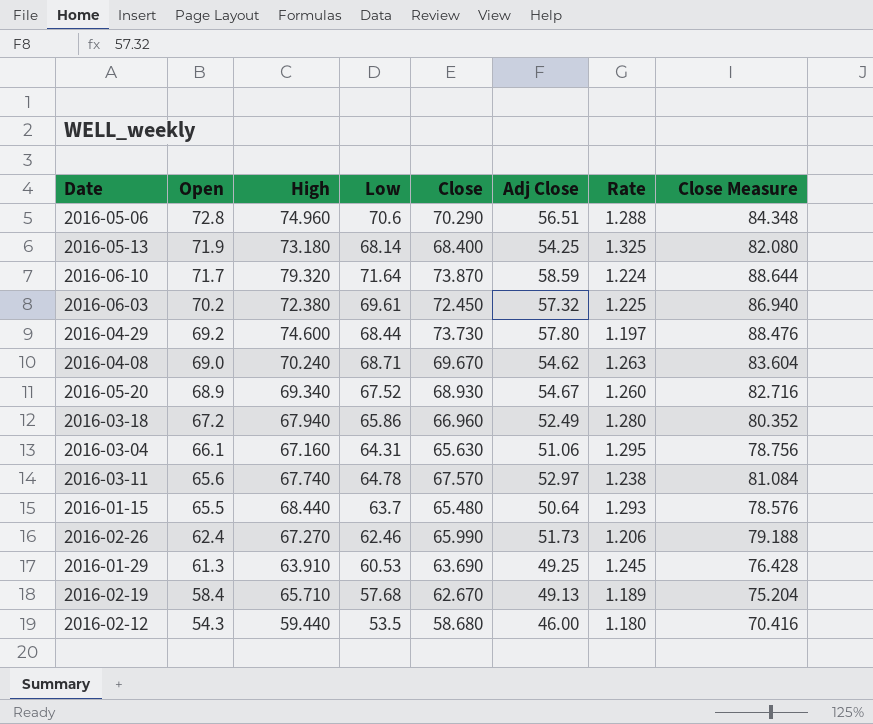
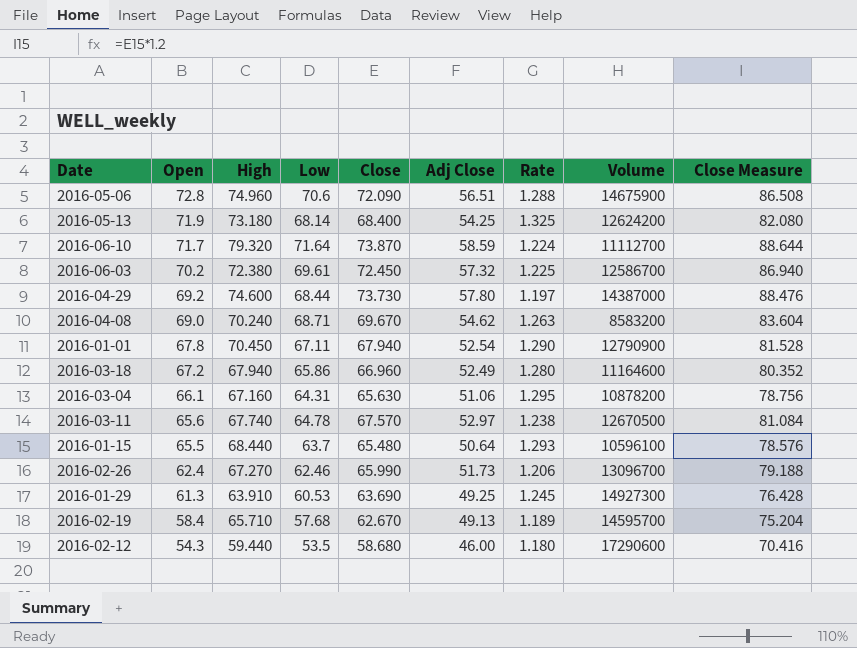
column Volume | position: none -> 8
row 2016-05-20: 68.9 | 69.340 | 67.52 | 68.930 | 54.67 | 1.260 | 82.716 -> none
2016-05-06 | Close: 70.290 -> 72.090
2016-05-06 | Close Measure: 84.348 -> 86.508
row 2016-01-01: none -> 67.8 | 70.450 | 67.11 | 67.940 | 52.54 | 1.290 | 12790900 | 81.528

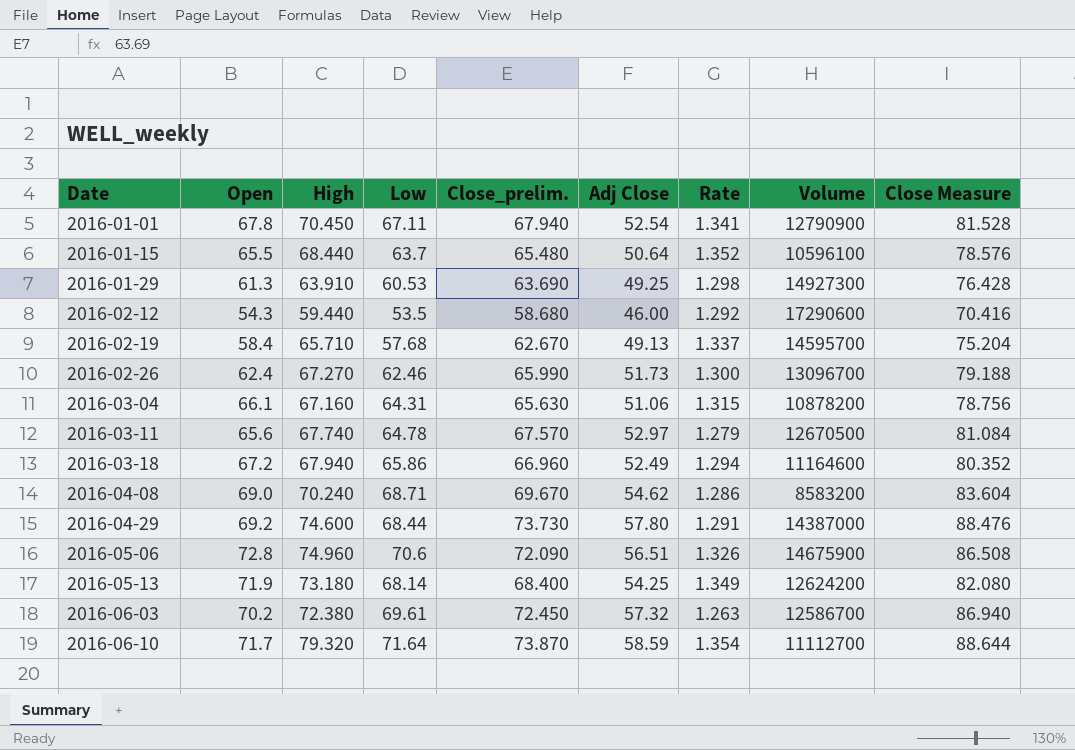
row order: Open descending -> Date ascending
column name: Close -> Close_prelim.
column Rate | formula: [Open] / [Adj Close] -> [High] / [Adj Close]

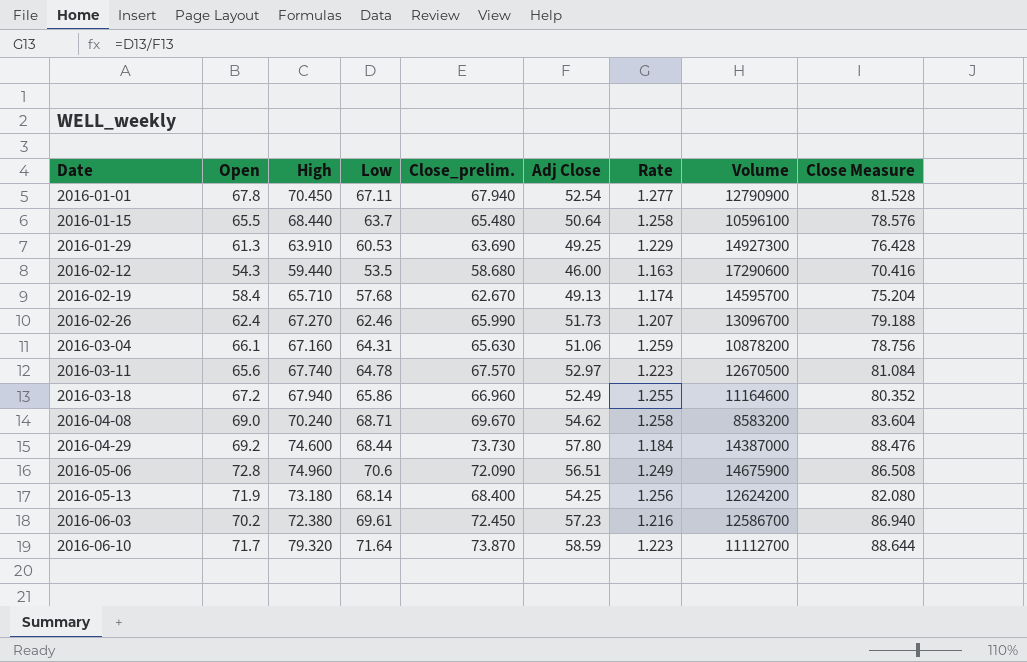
column Rate | formula: [High] / [Adj Close] -> [Low] / [Adj Close]
2016-06-03 | Adj Close: 57.32 -> 57.23

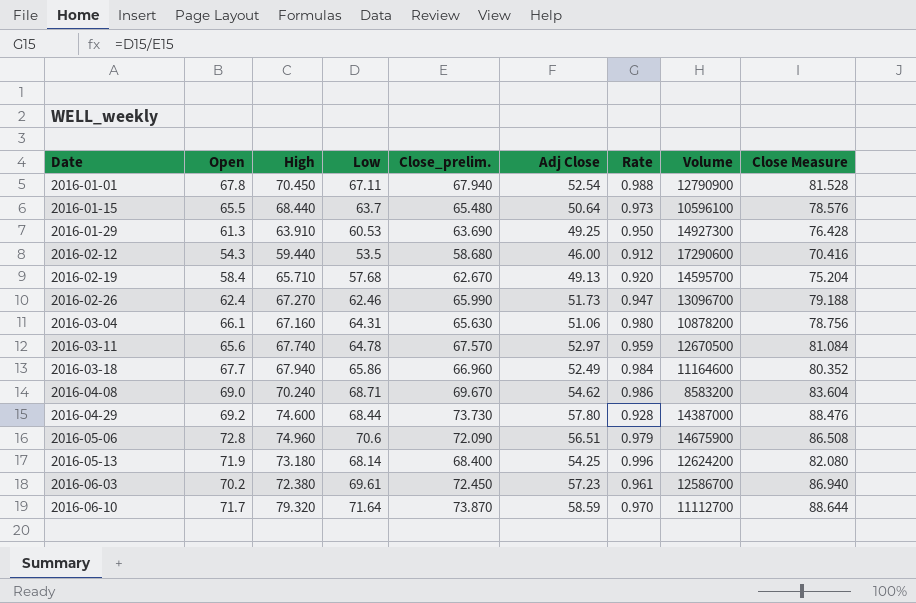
column Rate | formula: [Low] / [Adj Close] -> [Low] / [Close_prelim.]
2016-03-18 | Open: 67.2 -> 67.7

